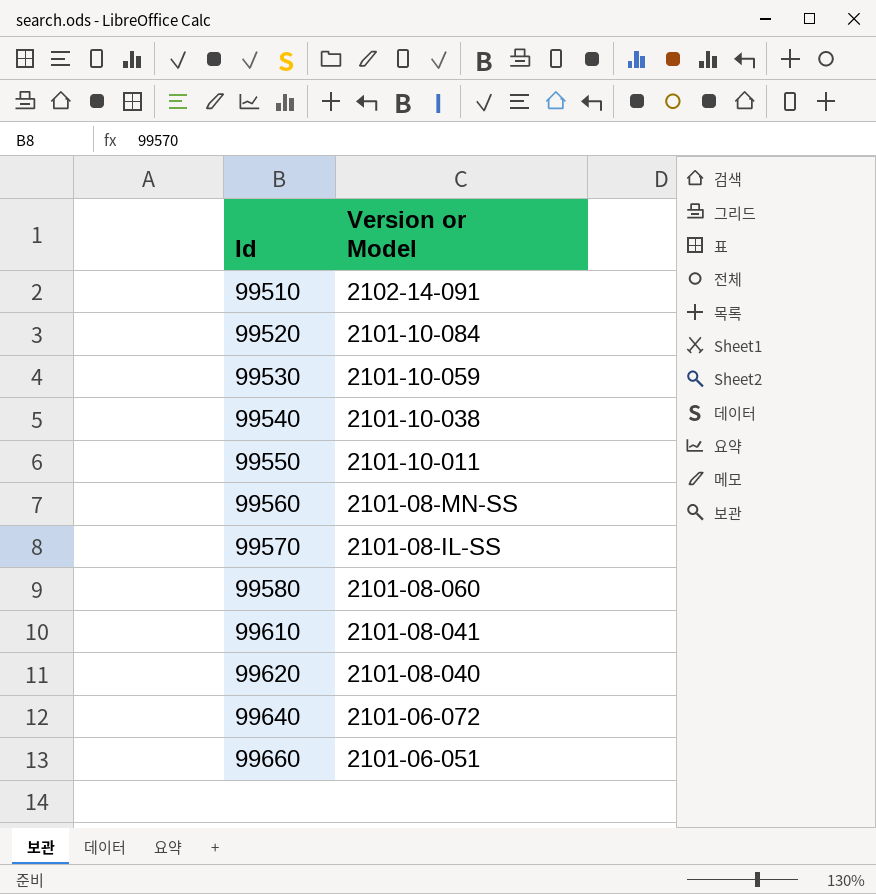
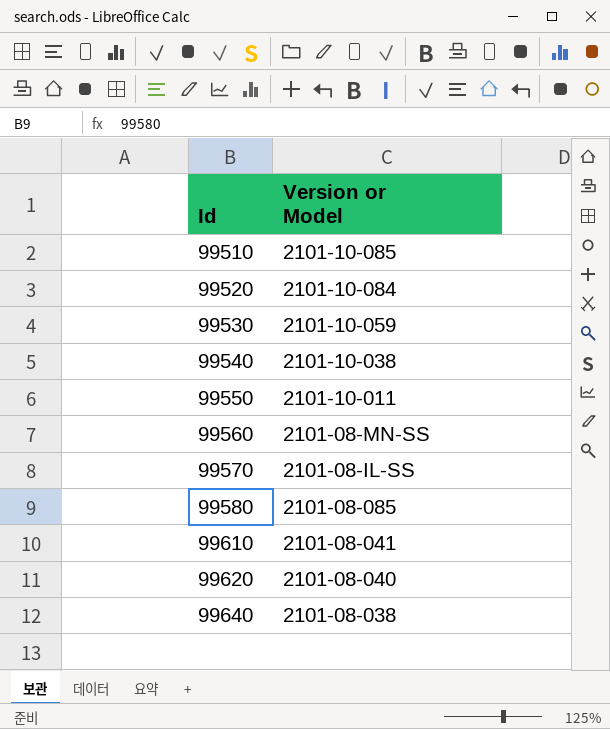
row 99660: 2101-06-051 -> none
99510 | Version or Model: 2102-14-091 -> 2101-10-085
99580 | Version or Model: 2101-08-060 -> 2101-08-085
99640 | Version or Model: 2101-06-072 -> 2101-08-038

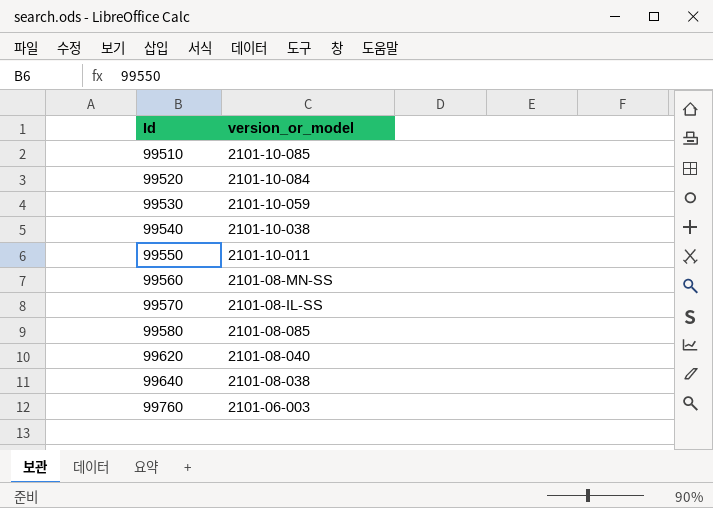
column name: Version or Model -> version_or_model
row 99610: 2101-08-041 -> none
row 99760: none -> 2101-06-003

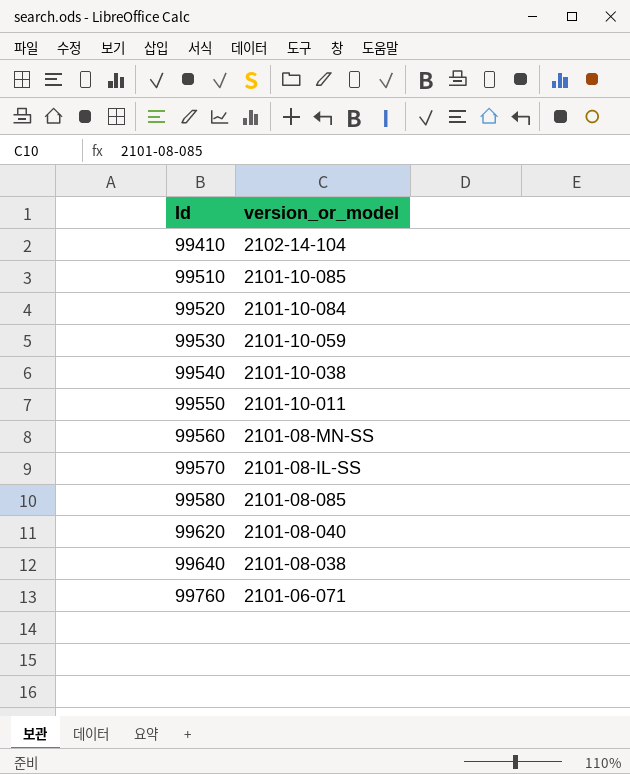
row 99410: none -> 2102-14-104
99760 | version_or_model: 2101-06-003 -> 2101-06-071

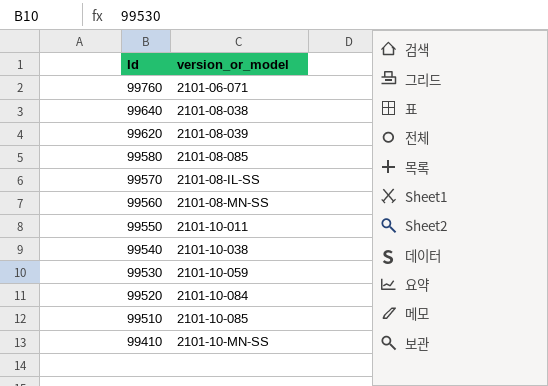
row order: Id ascending -> Id descending
99620 | version_or_model: 2101-08-040 -> 2101-08-039
99410 | version_or_model: 2102-14-104 -> 2101-10-MN-SS

